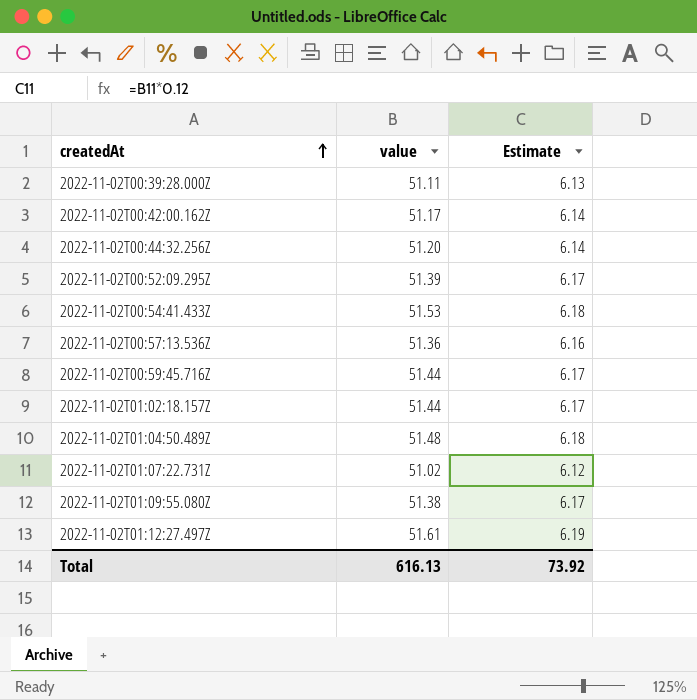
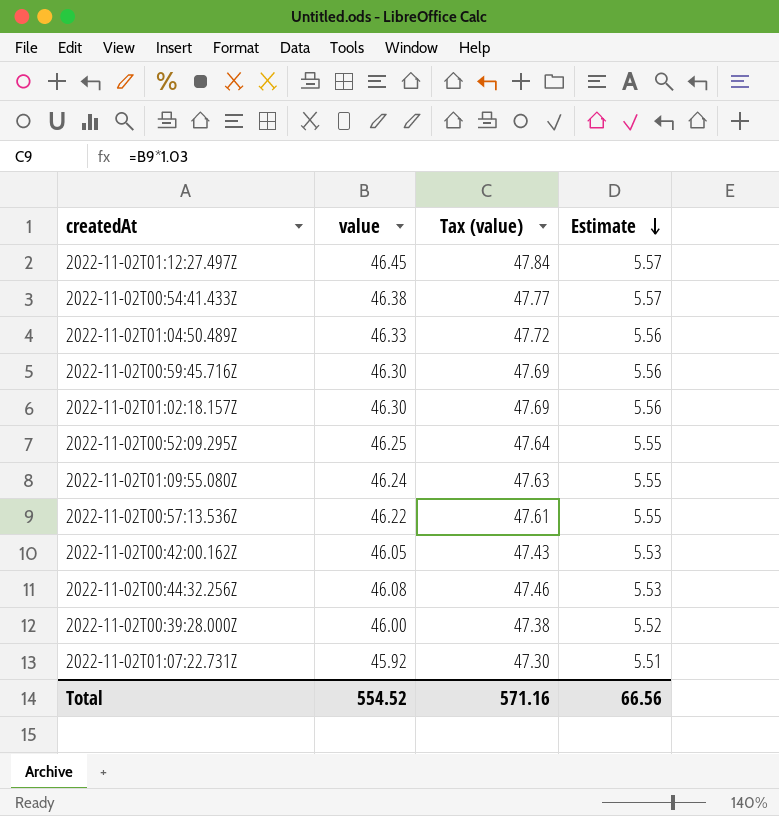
row order: createdAt ascending -> Estimate descending
column Tax (value) | formula: none -> [value] * 1.03
2022-11-02T01:12:27.497Z | value: 51.61 -> 46.45
2022-11-02T01:12:27.497Z | Estimate: 6.19 -> 5.57
2022-11-02T00:54:41.433Z | value: 51.53 -> 46.38
2022-11-02T00:54:41.433Z | Estimate: 6.18 -> 5.57
2022-11-02T01:04:50.489Z | value: 51.48 -> 46.33
2022-11-02T01:04:50.489Z | Estimate: 6.18 -> 5.56
2022-11-02T00:59:45.716Z | value: 51.44 -> 46.30
2022-11-02T00:59:45.716Z | Estimate: 6.17 -> 5.56
2022-11-02T01:02:18.157Z | value: 51.44 -> 46.30
2022-11-02T01:02:18.157Z | Estimate: 6.17 -> 5.56
2022-11-02T00:52:09.295Z | value: 51.39 -> 46.25
2022-11-02T00:52:09.295Z | Estimate: 6.17 -> 5.55
2022-11-02T01:09:55.080Z | value: 51.38 -> 46.24
2022-11-02T01:09:55.080Z | Estimate: 6.17 -> 5.55
2022-11-02T00:57:13.536Z | value: 51.36 -> 46.22
2022-11-02T00:57:13.536Z | Estimate: 6.16 -> 5.55
2022-11-02T00:42:00.162Z | value: 51.17 -> 46.05
2022-11-02T00:42:00.162Z | Estimate: 6.14 -> 5.53
2022-11-02T00:44:32.256Z | value: 51.20 -> 46.08
2022-11-02T00:44:32.256Z | Estimate: 6.14 -> 5.53
2022-11-02T00:39:28.000Z | value: 51.11 -> 46.00
2022-11-02T00:39:28.000Z | Estimate: 6.13 -> 5.52
2022-11-02T01:07:22.731Z | value: 51.02 -> 45.92
2022-11-02T01:07:22.731Z | Estimate: 6.12 -> 5.51
Total | value: 616.13 -> 554.52
Total | Estimate: 73.92 -> 66.56

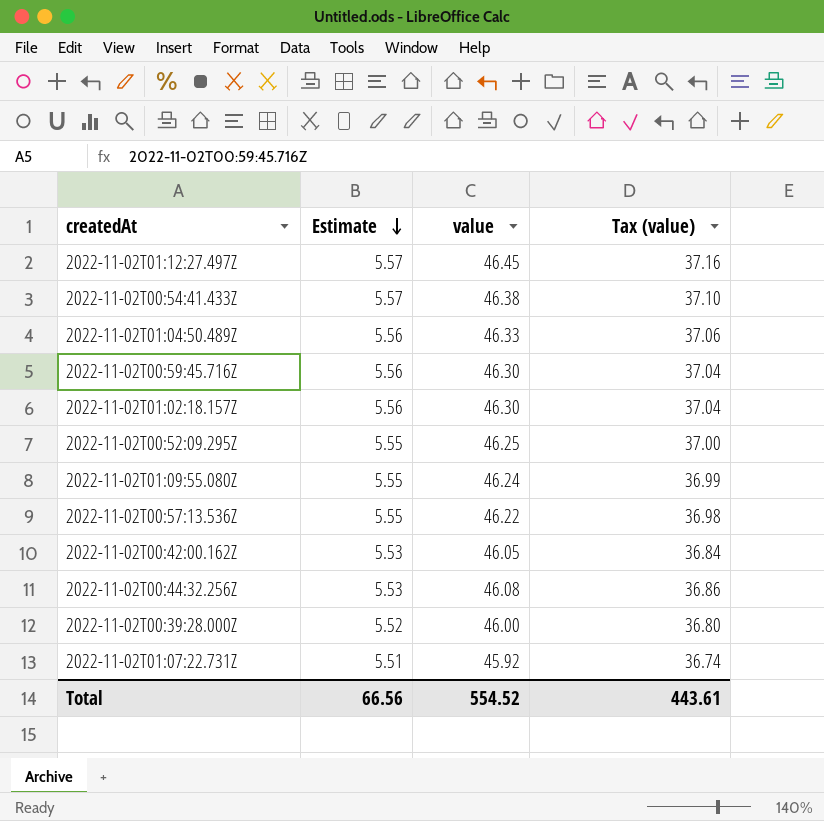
column Estimate | position: 4 -> 2
column Tax (value) | formula: [value] * 1.03 -> [value] * 0.8
Total | Tax (value): 571.16 -> 443.61

